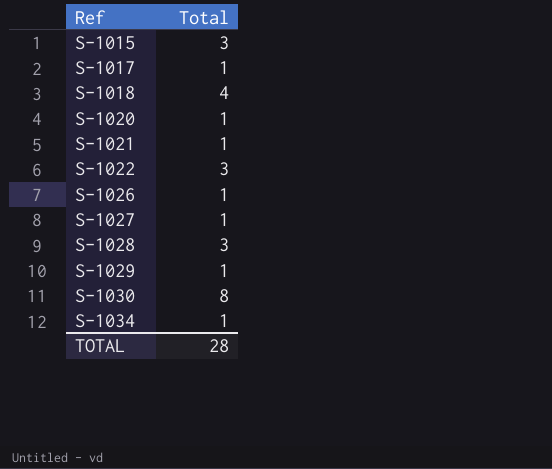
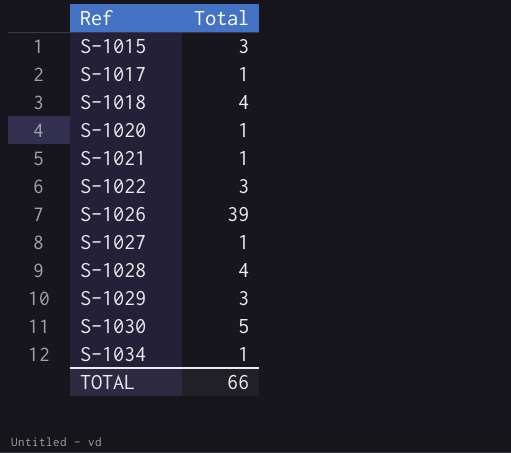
S-1026 | Total: 1 -> 39
S-1028 | Total: 3 -> 4
S-1029 | Total: 1 -> 3
S-1030 | Total: 8 -> 5
TOTAL | Total: 28 -> 66

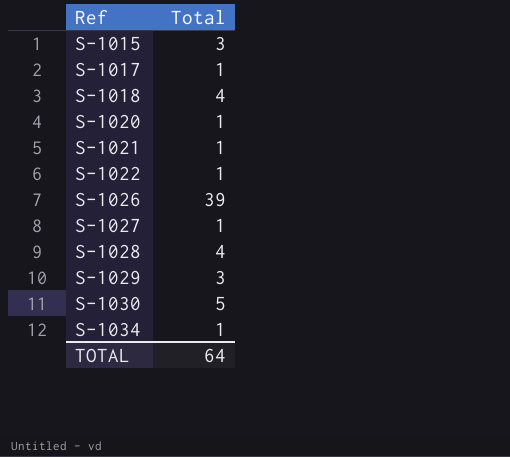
S-1022 | Total: 3 -> 1
TOTAL | Total: 66 -> 64

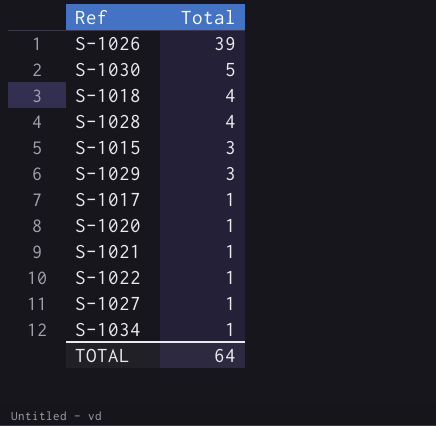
row order: Ref ascending -> Total descending

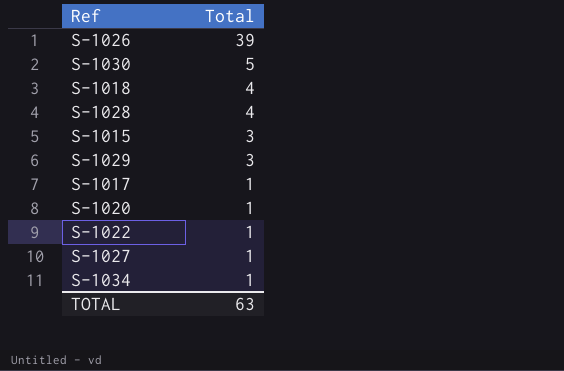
row S-1021: 1 -> none
TOTAL | Total: 64 -> 63

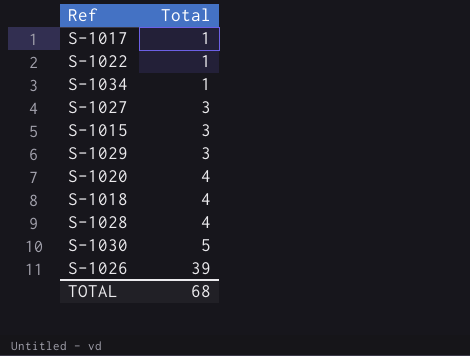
row order: Total descending -> Total ascending
S-1027 | Total: 1 -> 3
S-1020 | Total: 1 -> 4
TOTAL | Total: 63 -> 68

